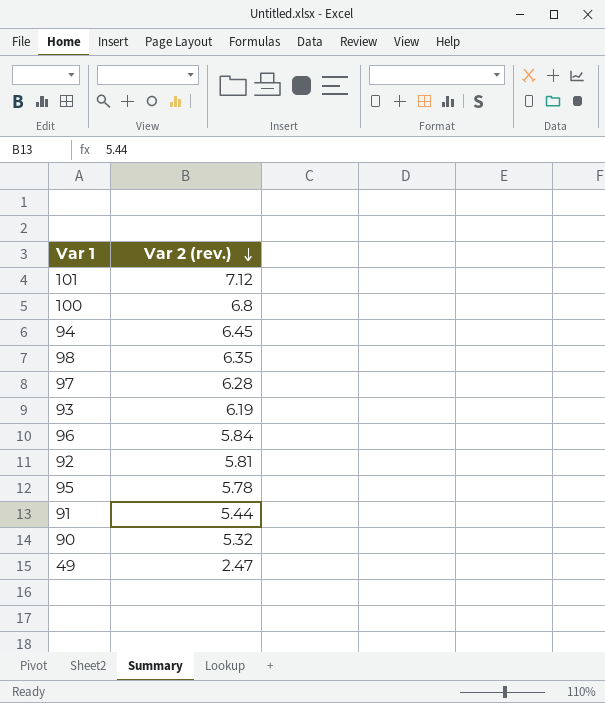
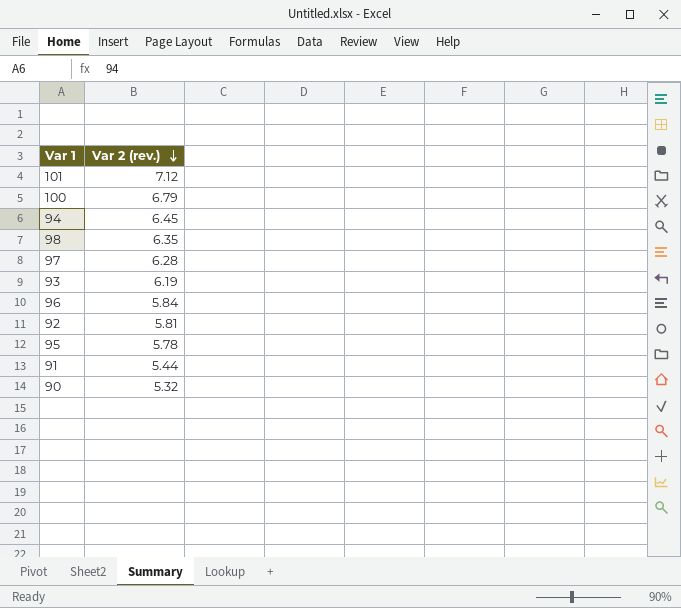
row 49: 2.47 -> none
100 | Var 2 (rev.): 6.8 -> 6.79

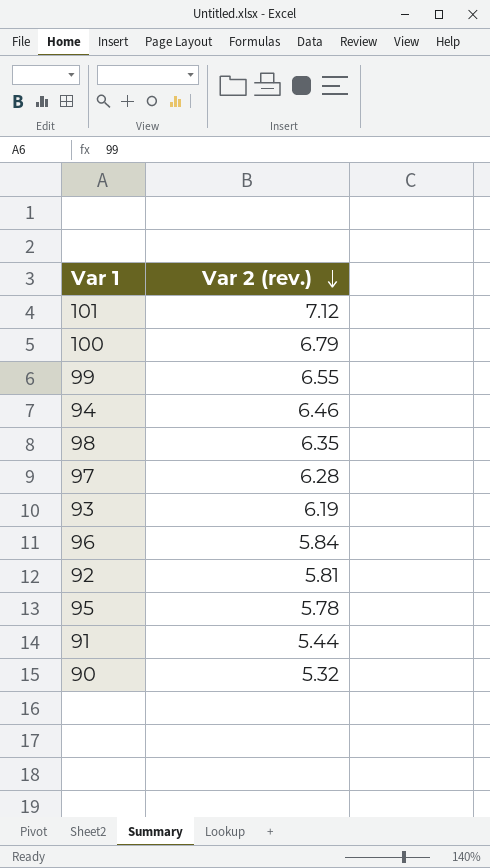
row 99: none -> 6.55
94 | Var 2 (rev.): 6.45 -> 6.46

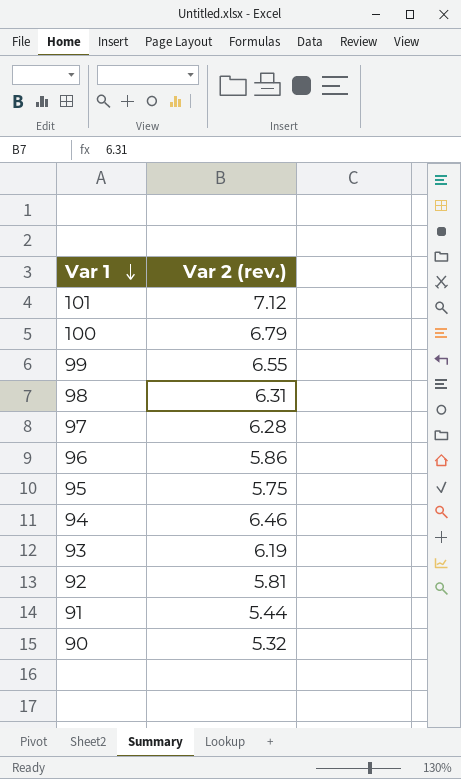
row order: Var 2 (rev.) descending -> Var 1 descending
98 | Var 2 (rev.): 6.35 -> 6.31
96 | Var 2 (rev.): 5.84 -> 5.86
95 | Var 2 (rev.): 5.78 -> 5.75

